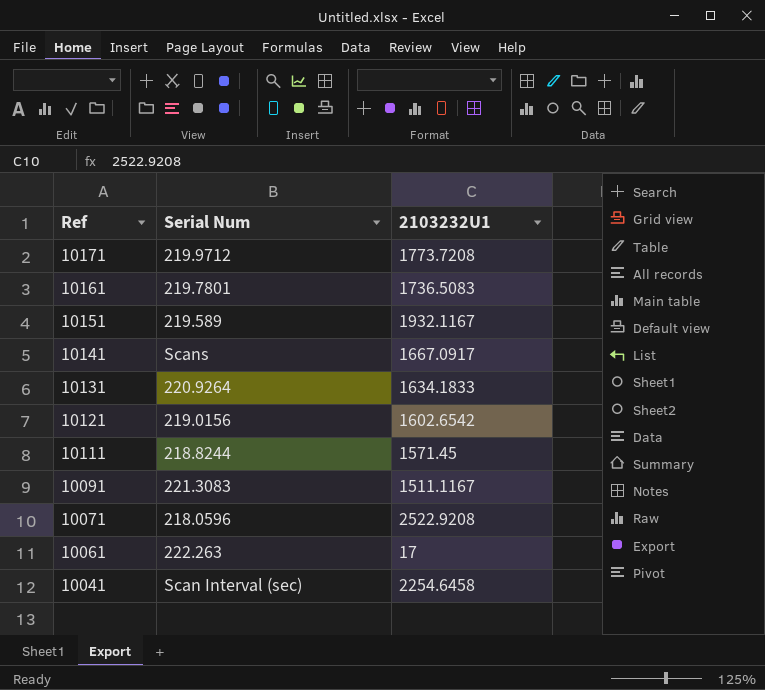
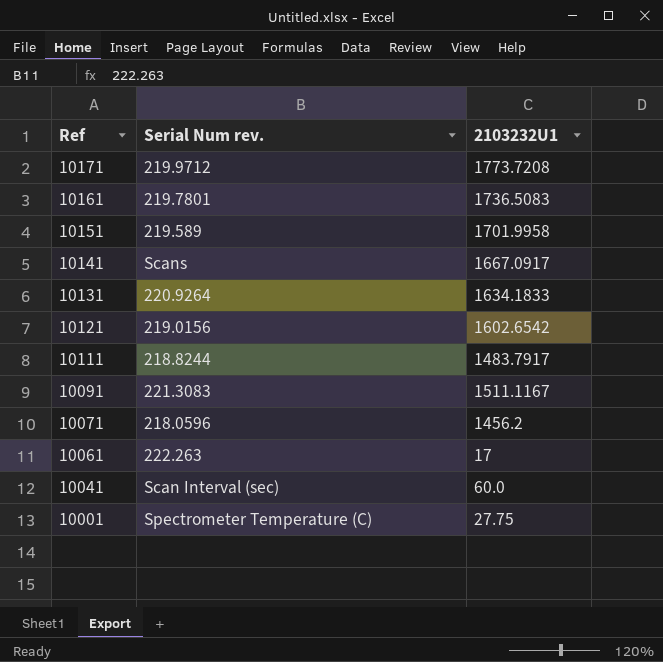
column name: Serial Num -> Serial Num rev.
10151 | 2103232U1: 1932.1167 -> 1701.9958
10111 | 2103232U1: 1571.45 -> 1483.7917
10071 | 2103232U1: 2522.9208 -> 1456.2
10041 | 2103232U1: 2254.6458 -> 60.0
row 10001: none -> Spectrometer Temperature (C) | 27.75

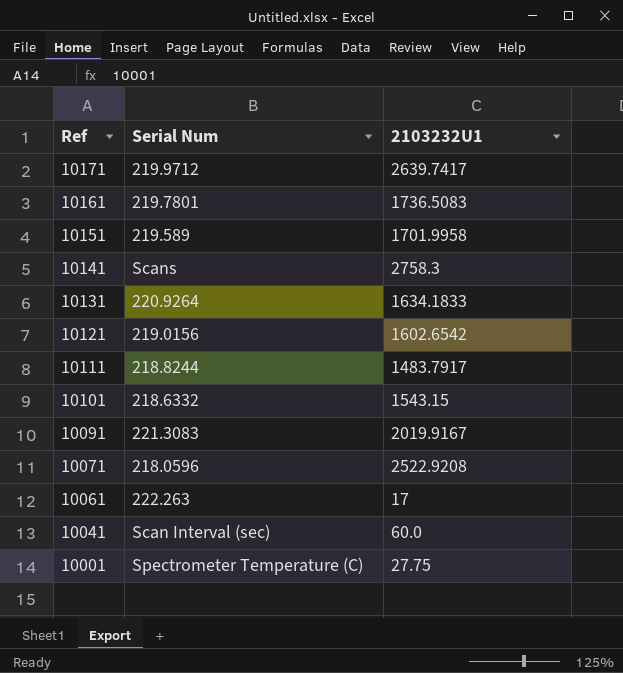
column name: Serial Num rev. -> Serial Num
10171 | 2103232U1: 1773.7208 -> 2639.7417
10141 | 2103232U1: 1667.0917 -> 2758.3
row 10101: none -> 218.6332 | 1543.15
10091 | 2103232U1: 1511.1167 -> 2019.9167
10071 | 2103232U1: 1456.2 -> 2522.9208

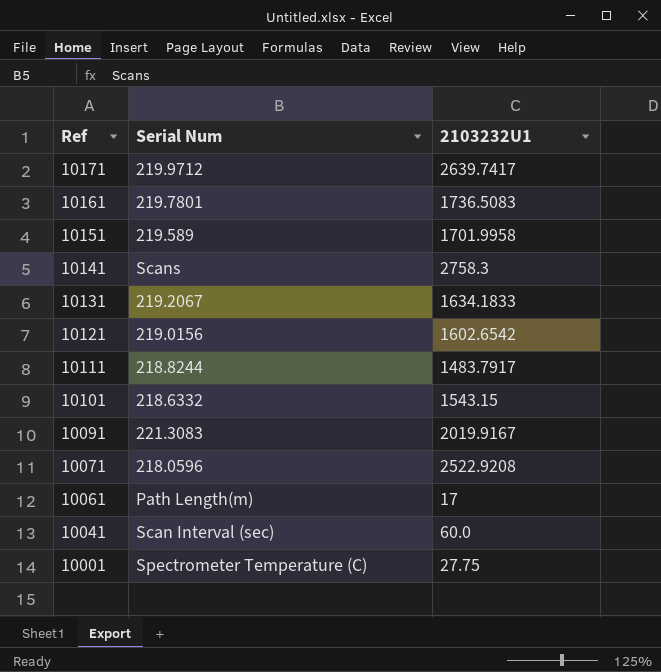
10131 | Serial Num: 220.9264 -> 219.2067
10061 | Serial Num: 222.263 -> Path Length(m)

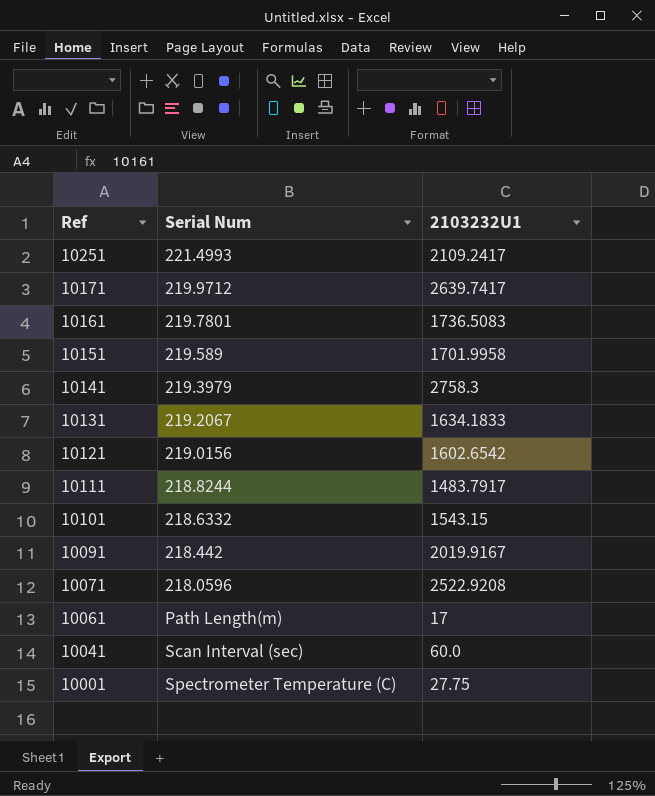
row 10251: none -> 221.4993 | 2109.2417
10141 | Serial Num: Scans -> 219.3979
10091 | Serial Num: 221.3083 -> 218.442

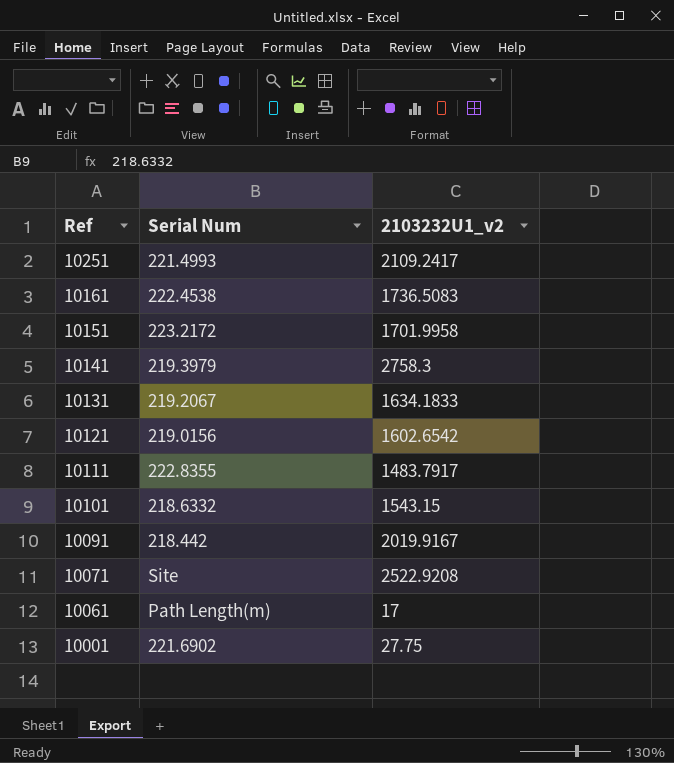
column name: 2103232U1 -> 2103232U1_v2
row 10171: 219.9712 | 2639.7417 -> none
row 10041: Scan Interval (sec) | 60.0 -> none
10161 | Serial Num: 219.7801 -> 222.4538
10151 | Serial Num: 219.589 -> 223.2172
10111 | Serial Num: 218.8244 -> 222.8355
10071 | Serial Num: 218.0596 -> Site
10001 | Serial Num: Spectrometer Temperature (C) -> 221.6902

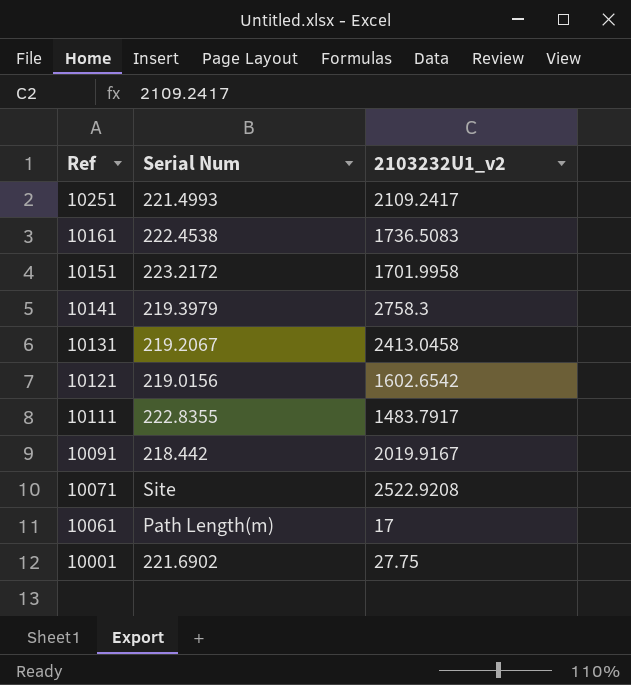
row 10101: 218.6332 | 1543.15 -> none
10131 | 2103232U1_v2: 1634.1833 -> 2413.0458

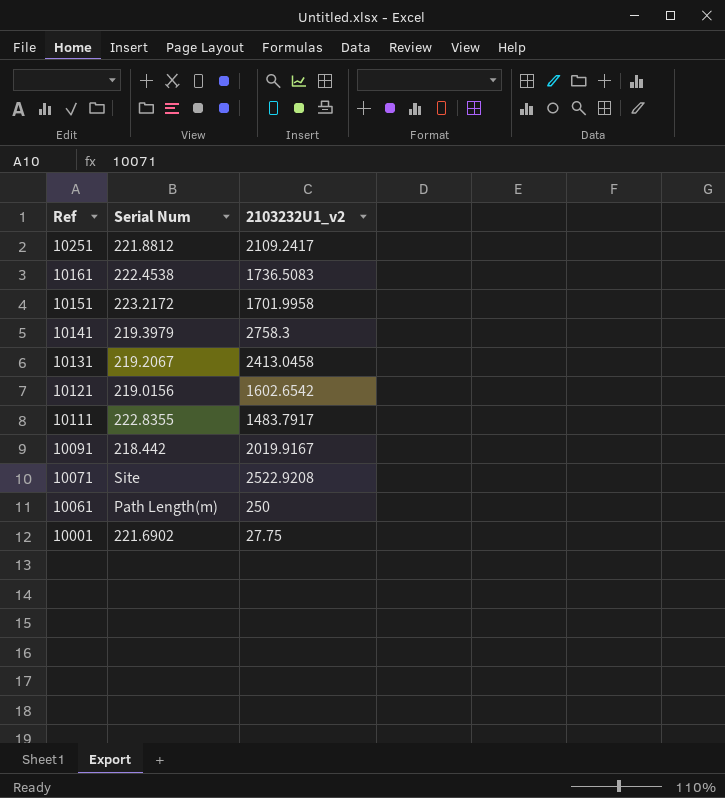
10251 | Serial Num: 221.4993 -> 221.8812
10061 | 2103232U1_v2: 17 -> 250

